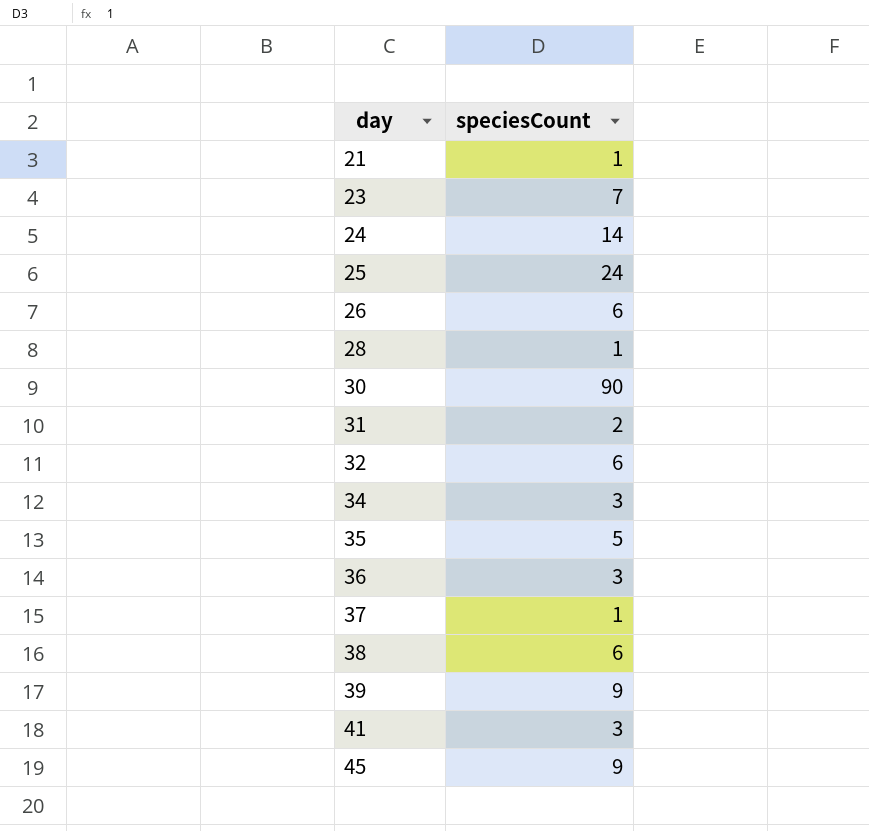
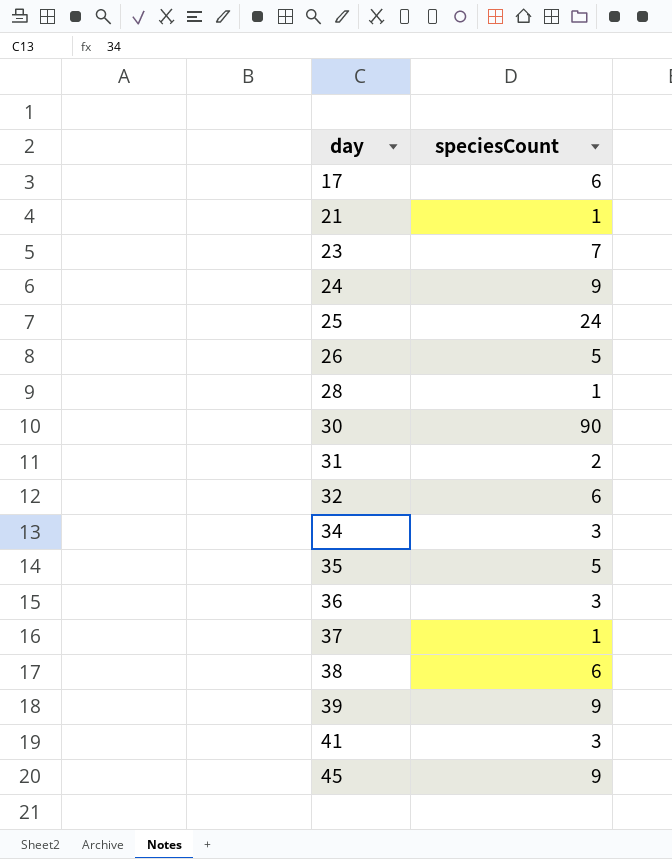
row 17: none -> 6
24 | speciesCount: 14 -> 9
26 | speciesCount: 6 -> 5

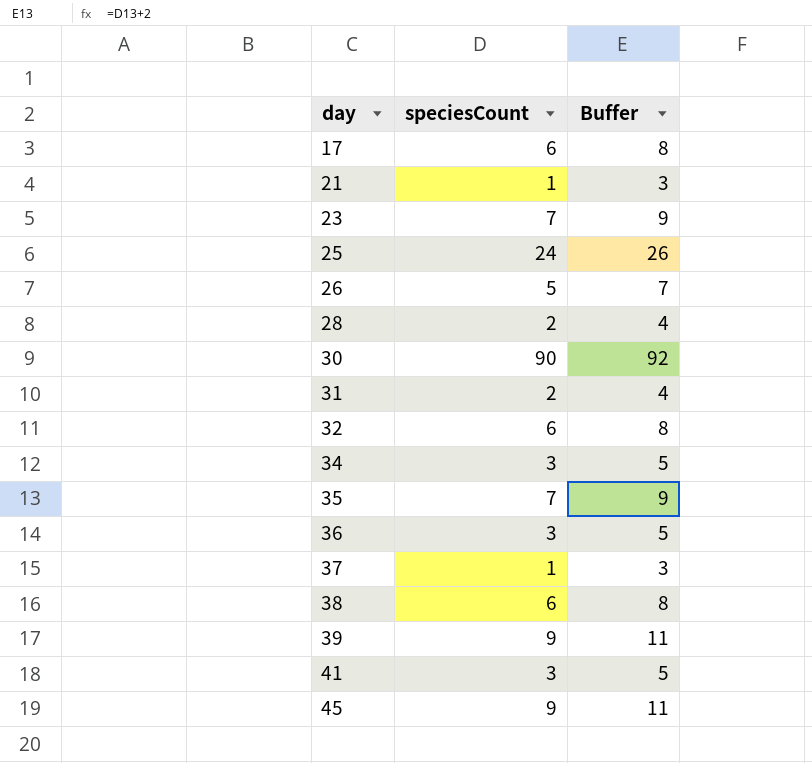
column Buffer | formula: none -> [speciesCount] + 2
row 24: 9 -> none
28 | speciesCount: 1 -> 2
35 | speciesCount: 5 -> 7

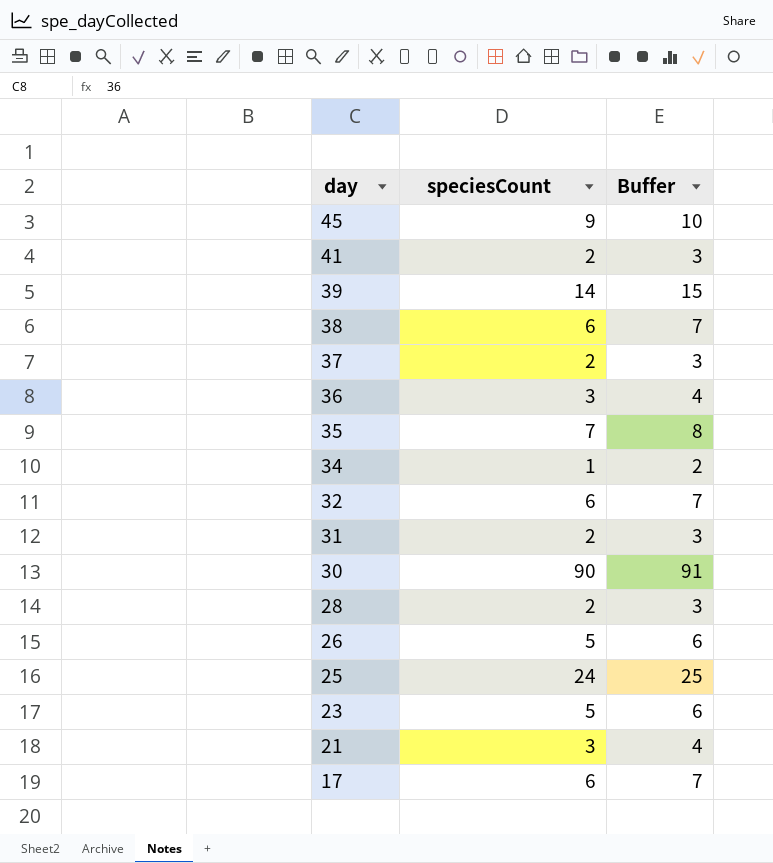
row order: day ascending -> day descending
column Buffer | formula: [speciesCount] + 2 -> [speciesCount] + 1
41 | speciesCount: 3 -> 2
39 | speciesCount: 9 -> 14
37 | speciesCount: 1 -> 2
34 | speciesCount: 3 -> 1
23 | speciesCount: 7 -> 5
21 | speciesCount: 1 -> 3

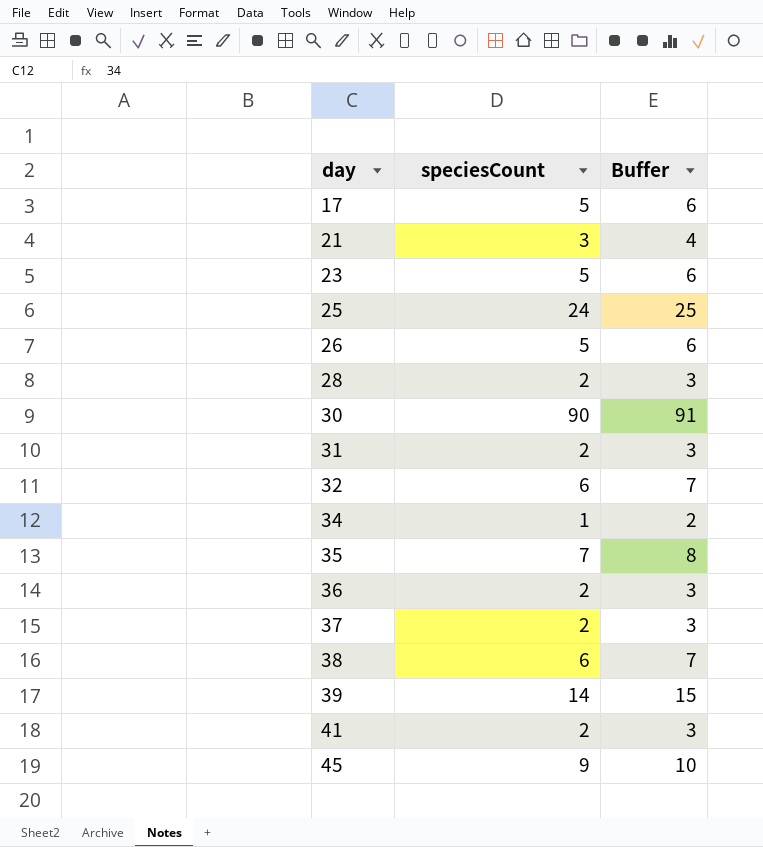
row order: day descending -> day ascending
17 | speciesCount: 6 -> 5
17 | Buffer: 7 -> 6
36 | speciesCount: 3 -> 2
36 | Buffer: 4 -> 3

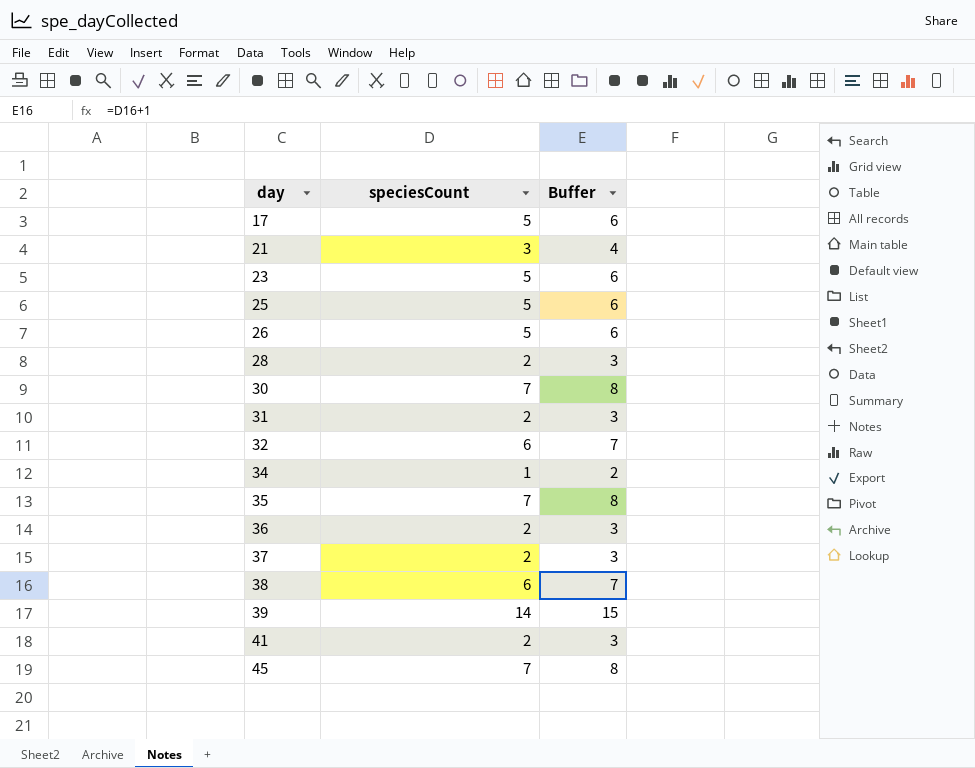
25 | speciesCount: 24 -> 5
25 | Buffer: 25 -> 6
30 | speciesCount: 90 -> 7
30 | Buffer: 91 -> 8
45 | speciesCount: 9 -> 7
45 | Buffer: 10 -> 8

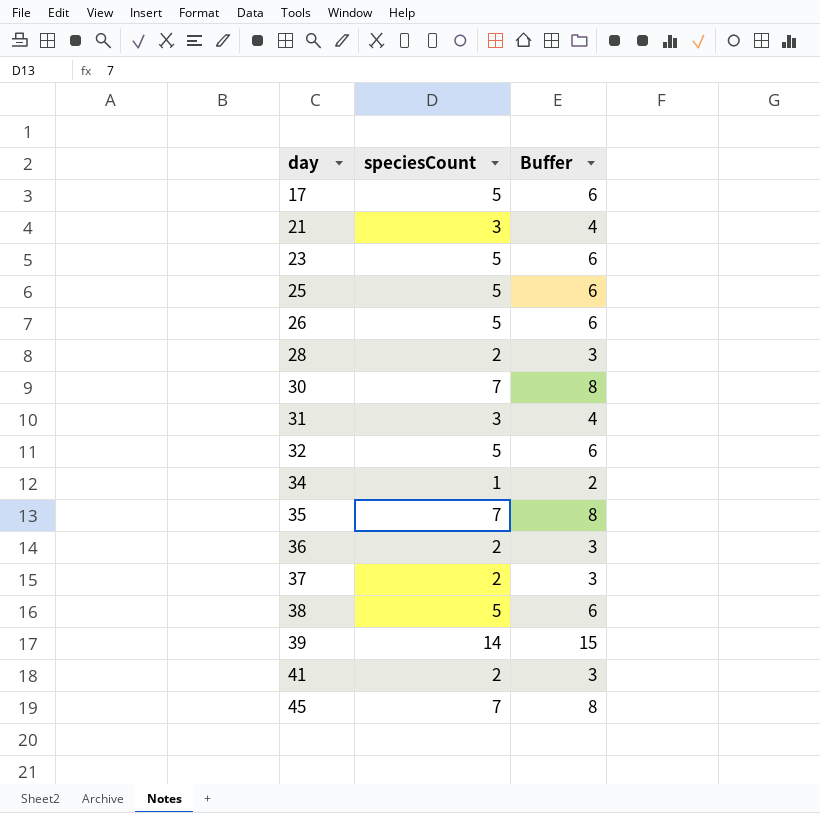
31 | speciesCount: 2 -> 3
31 | Buffer: 3 -> 4
32 | speciesCount: 6 -> 5
32 | Buffer: 7 -> 6
38 | speciesCount: 6 -> 5
38 | Buffer: 7 -> 6

